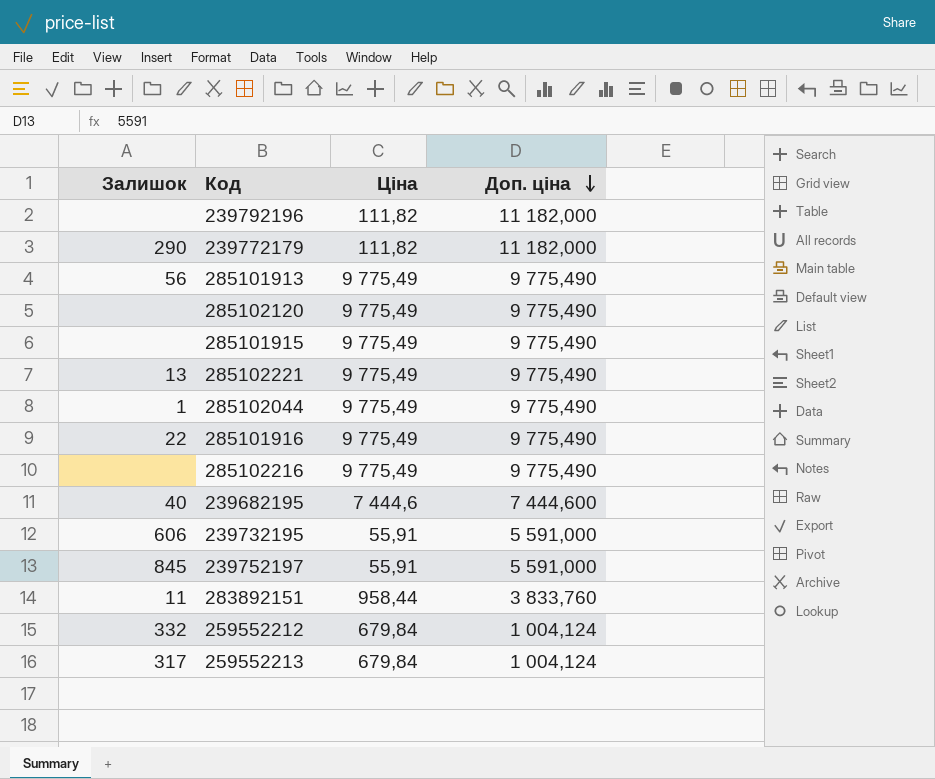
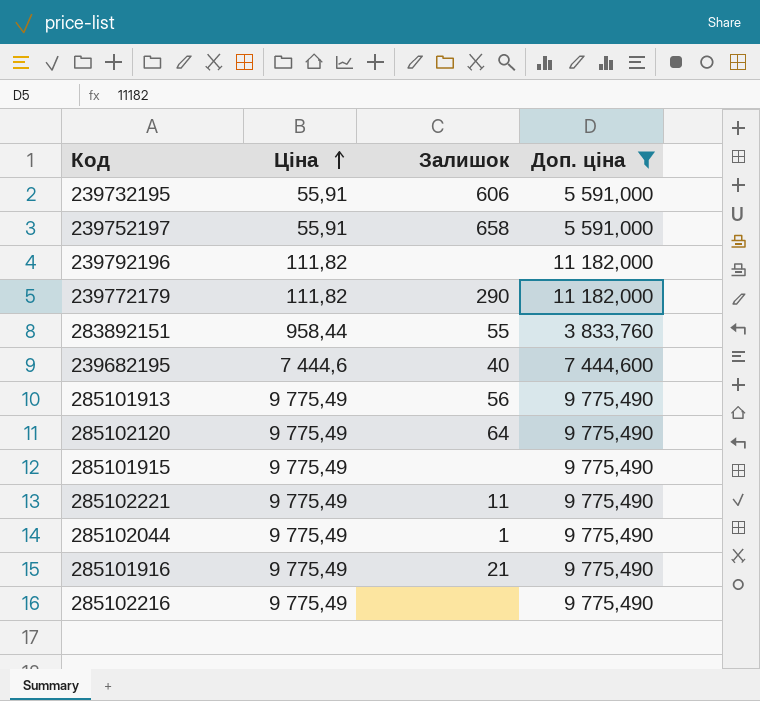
filter: none -> Доп. ціна != 1 004,124
row order: Доп. ціна descending -> Ціна ascending
column Залишок | position: 1 -> 3
239752197 | Залишок: 845 -> 658
283892151 | Залишок: 11 -> 55
285102120 | Залишок: none -> 64
285102221 | Залишок: 13 -> 11
285101916 | Залишок: 22 -> 21

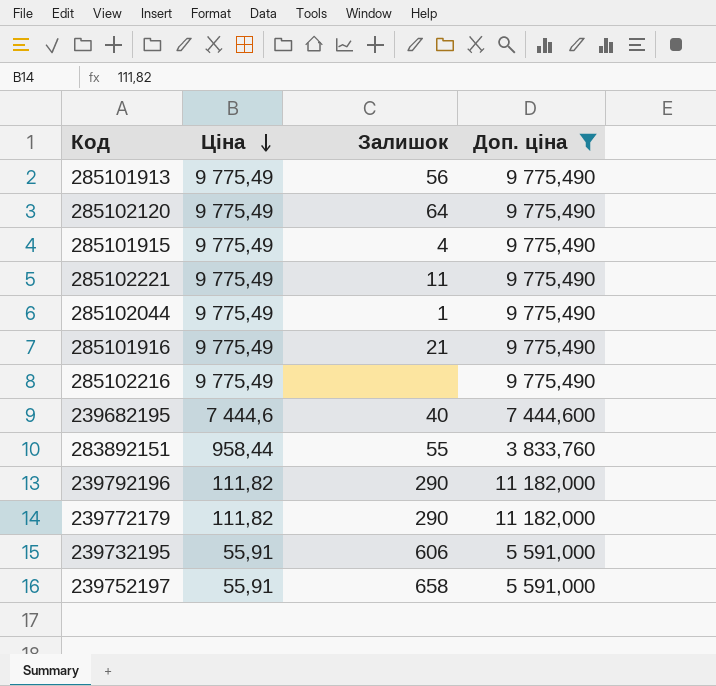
row order: Ціна ascending -> Ціна descending
285101915 | Залишок: none -> 4
239792196 | Залишок: none -> 290

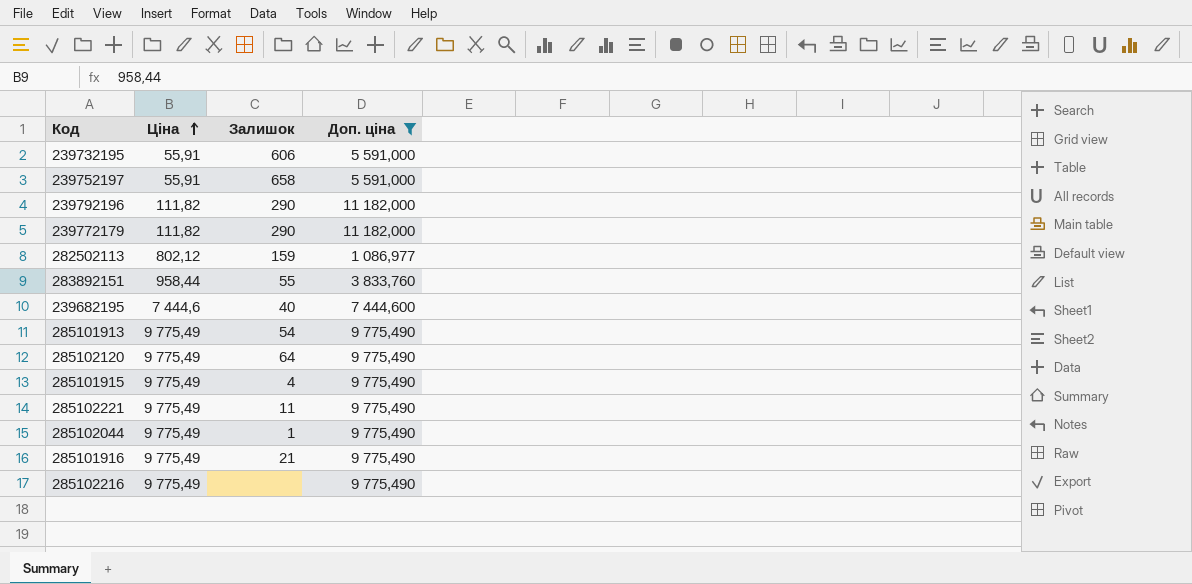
row order: Ціна descending -> Ціна ascending
row 282502113: none -> 802,12 | 159 | 1 086,977
285101913 | Залишок: 56 -> 54

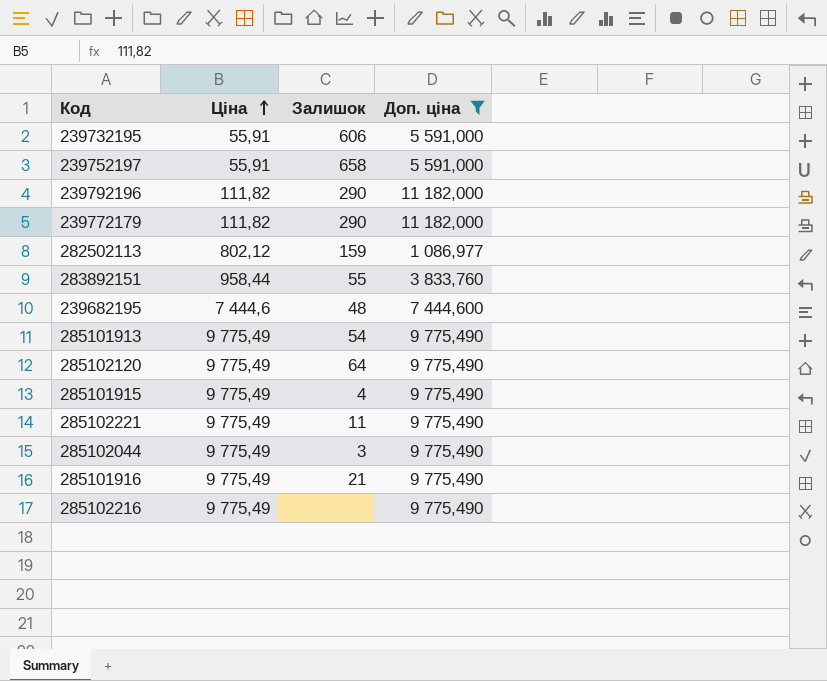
239682195 | Залишок: 40 -> 48
285102044 | Залишок: 1 -> 3

